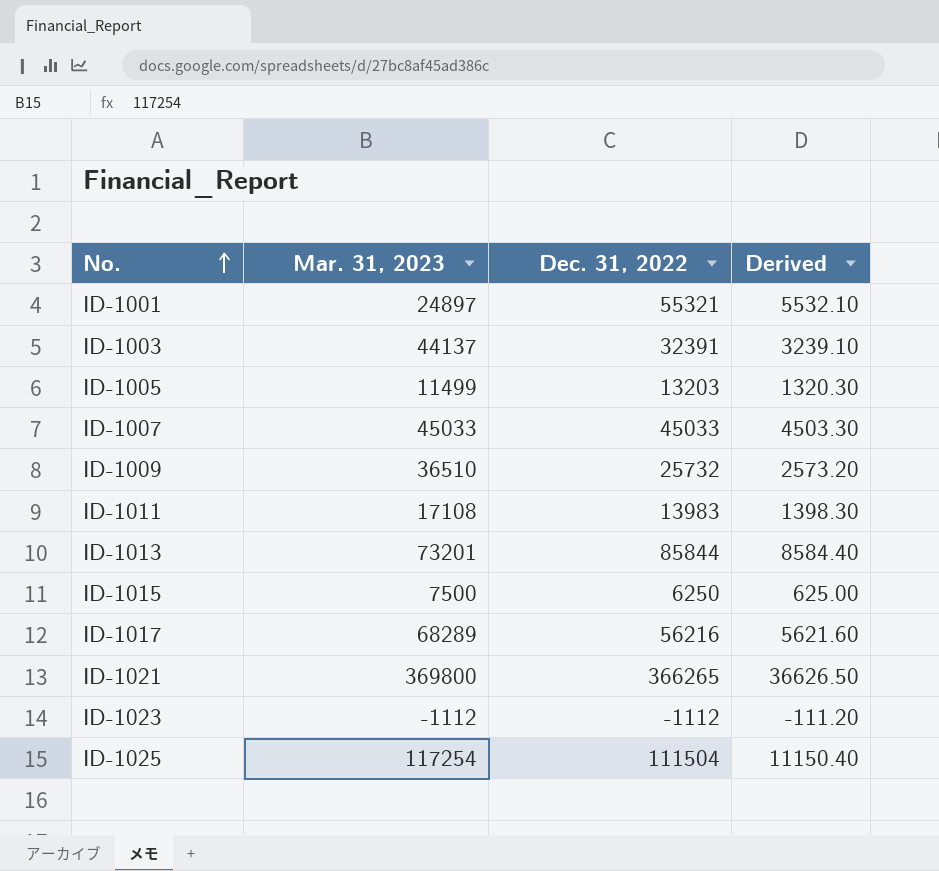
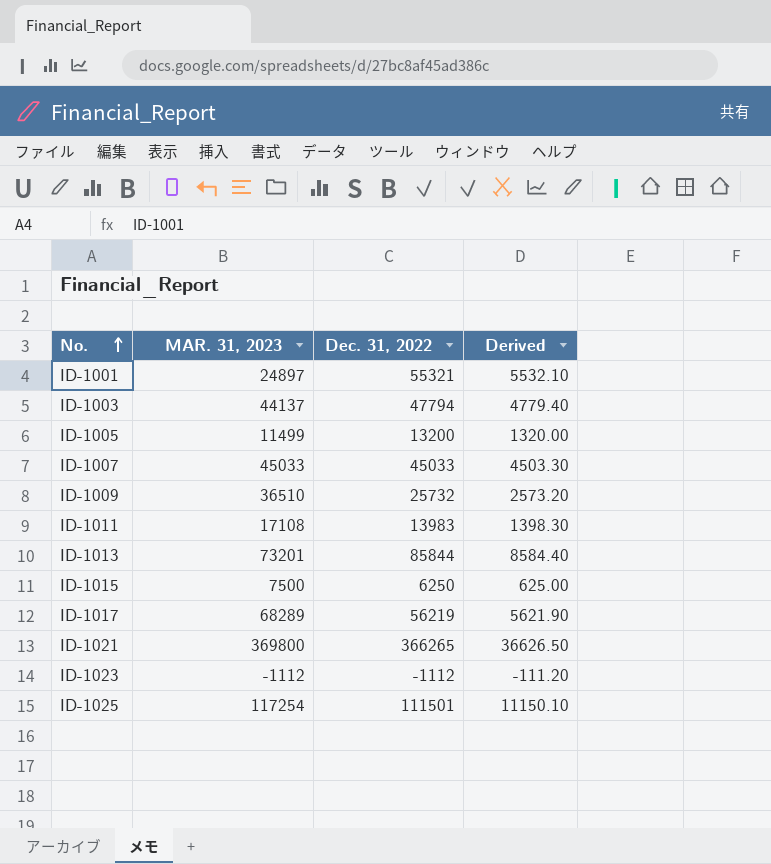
column name: Mar. 31, 2023 -> MAR. 31, 2023
ID-1003 | Dec. 31, 2022: 32391 -> 47794
ID-1003 | Derived: 3239.10 -> 4779.40
ID-1005 | Dec. 31, 2022: 13203 -> 13200
ID-1005 | Derived: 1320.30 -> 1320.00
ID-1017 | Dec. 31, 2022: 56216 -> 56219
ID-1017 | Derived: 5621.60 -> 5621.90
ID-1025 | Dec. 31, 2022: 111504 -> 111501
ID-1025 | Derived: 11150.40 -> 11150.10

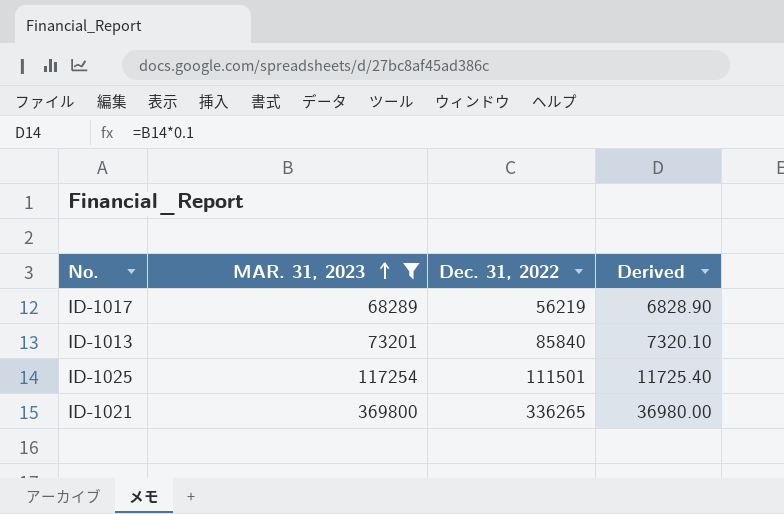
filter: none -> MAR. 31, 2023 >= 68289
row order: No. ascending -> MAR. 31, 2023 ascending
column Derived | formula: [Dec. 31, 2022] * 0.1 -> [MAR. 31, 2023] * 0.1
ID-1013 | Dec. 31, 2022: 85844 -> 85840
ID-1021 | Dec. 31, 2022: 366265 -> 336265

